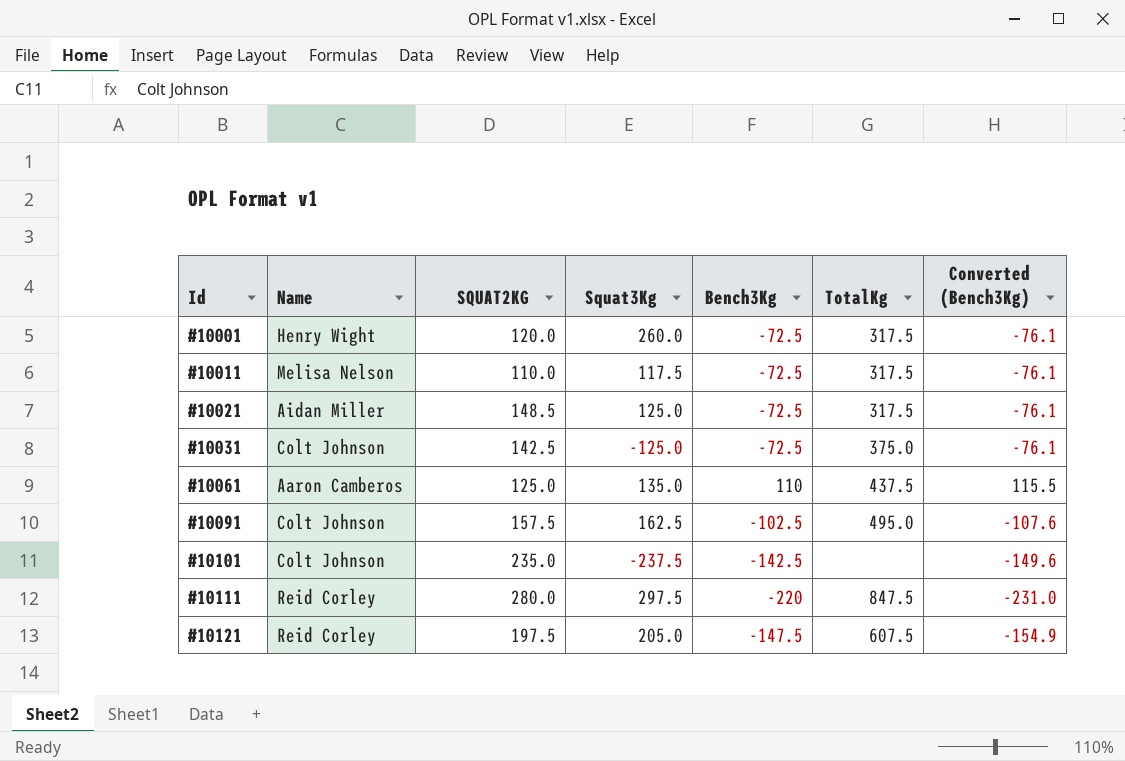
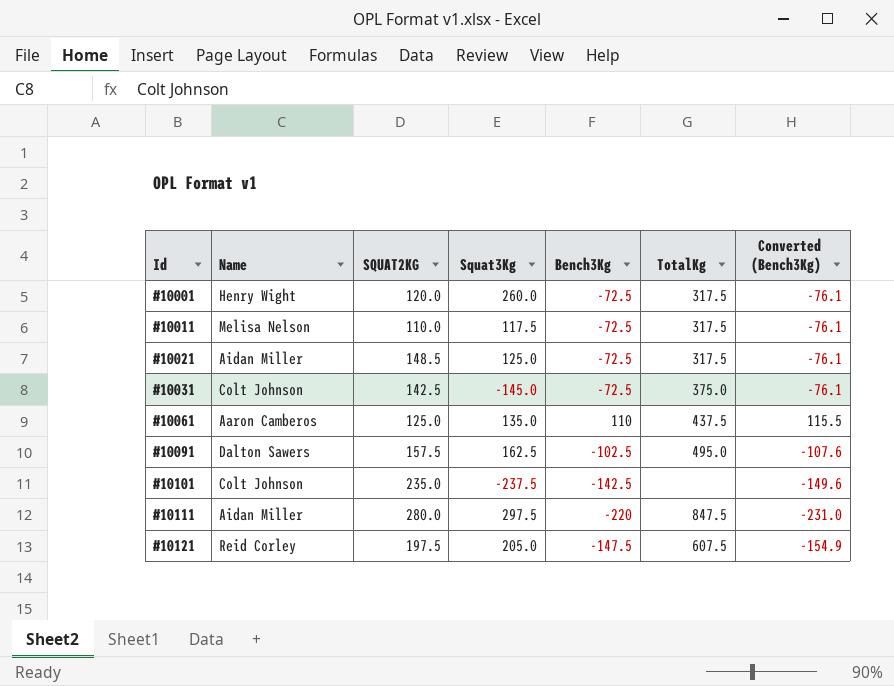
#10031 | Squat3Kg: -125.0 -> -145.0
#10091 | Name: Colt Johnson -> Dalton Sawers
#10111 | Name: Reid Corley -> Aidan Miller

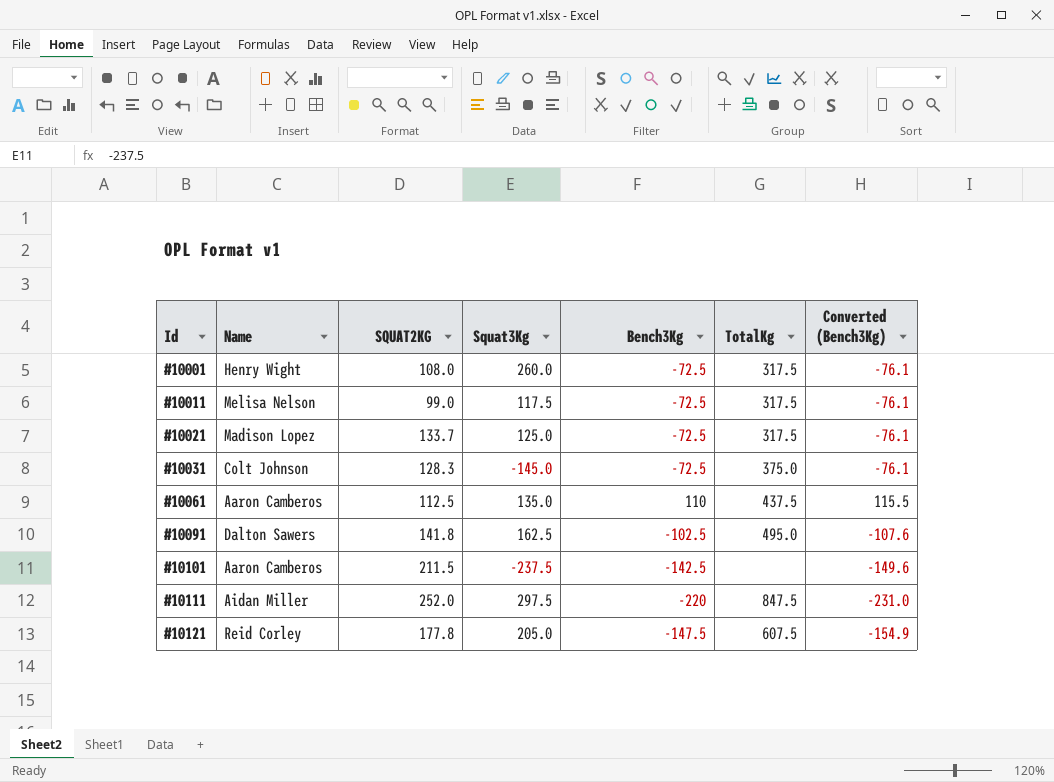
#10001 | SQUAT2KG: 120.0 -> 108.0
#10011 | SQUAT2KG: 110.0 -> 99.0
#10021 | Name: Aidan Miller -> Madison Lopez
#10021 | SQUAT2KG: 148.5 -> 133.7
#10031 | SQUAT2KG: 142.5 -> 128.3
#10061 | SQUAT2KG: 125.0 -> 112.5
#10091 | SQUAT2KG: 157.5 -> 141.8
#10101 | Name: Colt Johnson -> Aaron Camberos
#10101 | SQUAT2KG: 235.0 -> 211.5
#10111 | SQUAT2KG: 280.0 -> 252.0
#10121 | SQUAT2KG: 197.5 -> 177.8

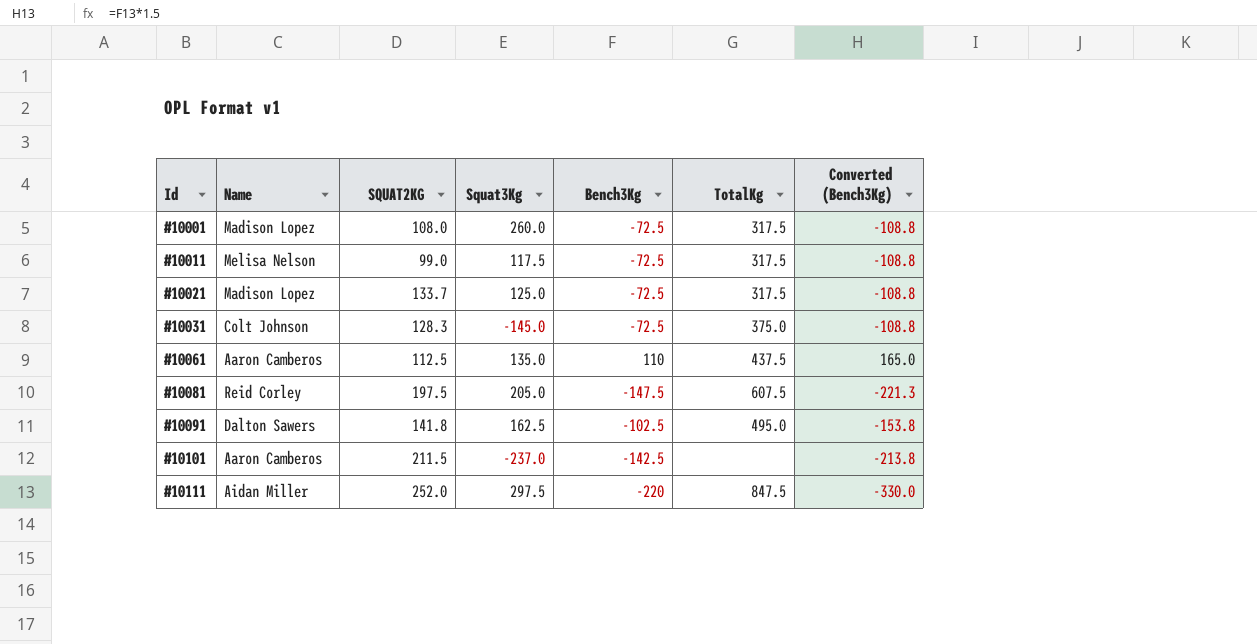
column Converted (Bench3Kg) | formula: [Bench3Kg] * 1.05 -> [Bench3Kg] * 1.5
row #10121: Reid Corley | 177.8 | 205.0 | -147.5 | 607.5 | -154.9 -> none
#10001 | Name: Henry Wight -> Madison Lopez
row #10081: none -> Reid Corley | 197.5 | 205.0 | -147.5 | 607.5 | -221.3
#10101 | Squat3Kg: -237.5 -> -237.0

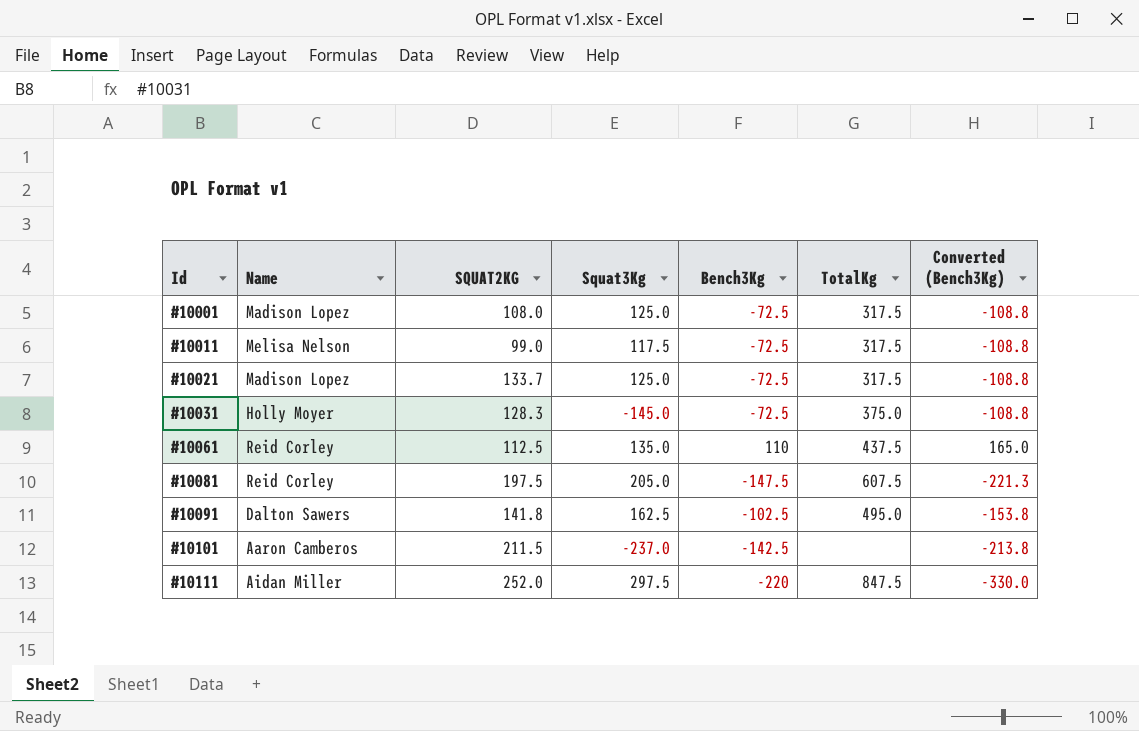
#10001 | Squat3Kg: 260.0 -> 125.0
#10031 | Name: Colt Johnson -> Holly Moyer
#10061 | Name: Aaron Camberos -> Reid Corley

